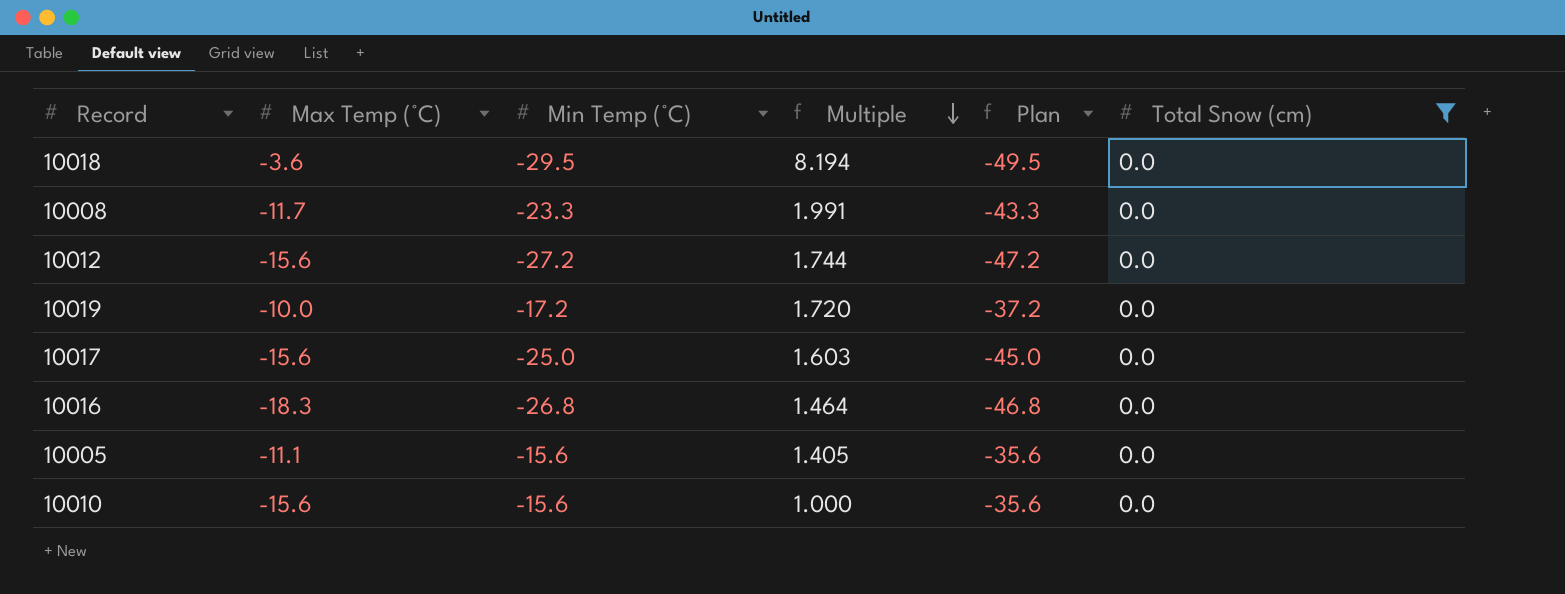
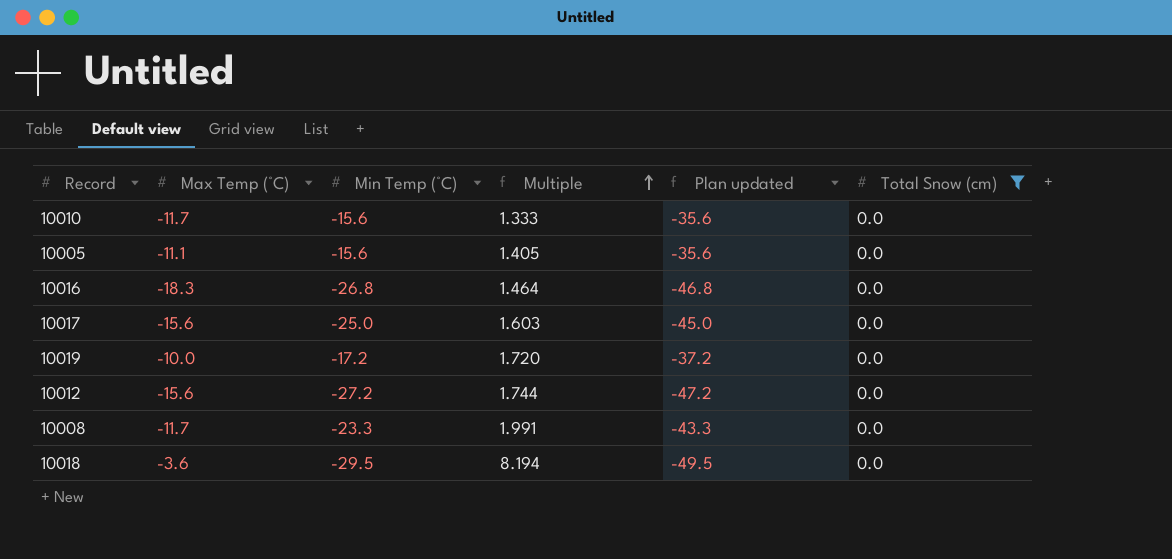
row order: Multiple descending -> Multiple ascending
column name: Plan -> Plan updated
10010 | Max Temp (°C): -15.6 -> -11.7
10010 | Multiple: 1.000 -> 1.333

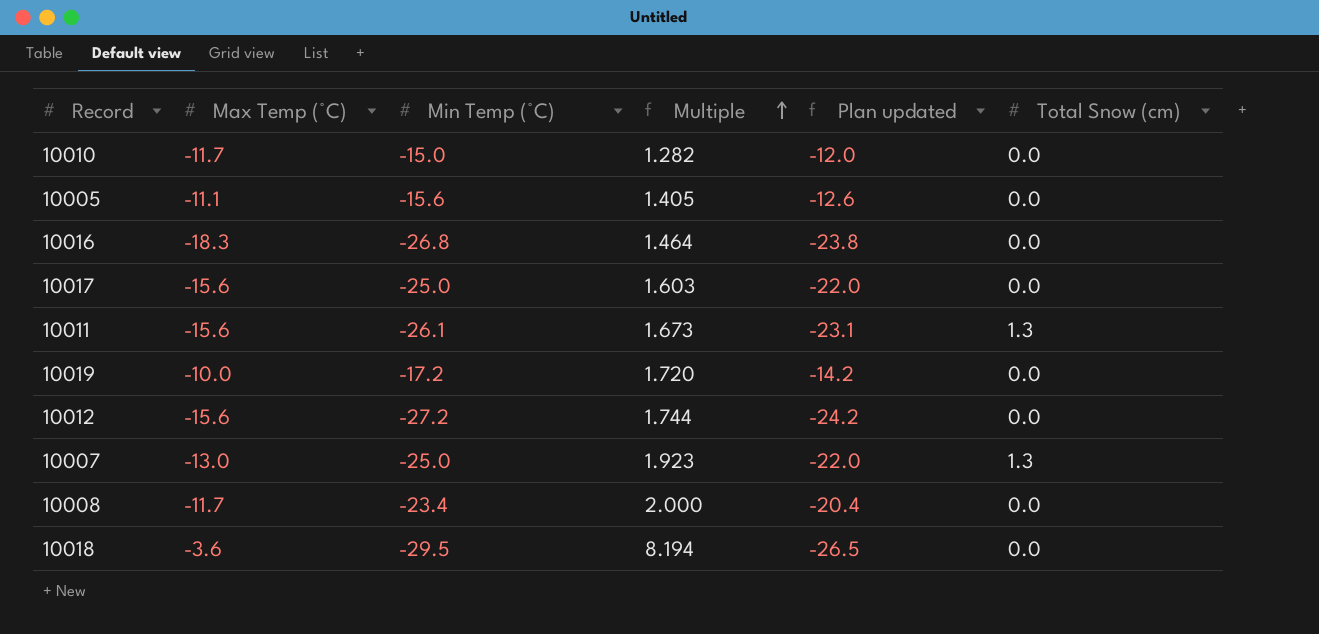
filter: Total Snow (cm) = 0.0 -> none
column Plan updated | formula: [Min Temp (°C)] - 20 -> [Min Temp (°C)] + 3
10010 | Min Temp (°C): -15.6 -> -15.0
10010 | Multiple: 1.333 -> 1.282
10008 | Min Temp (°C): -23.3 -> -23.4
10008 | Multiple: 1.991 -> 2.000

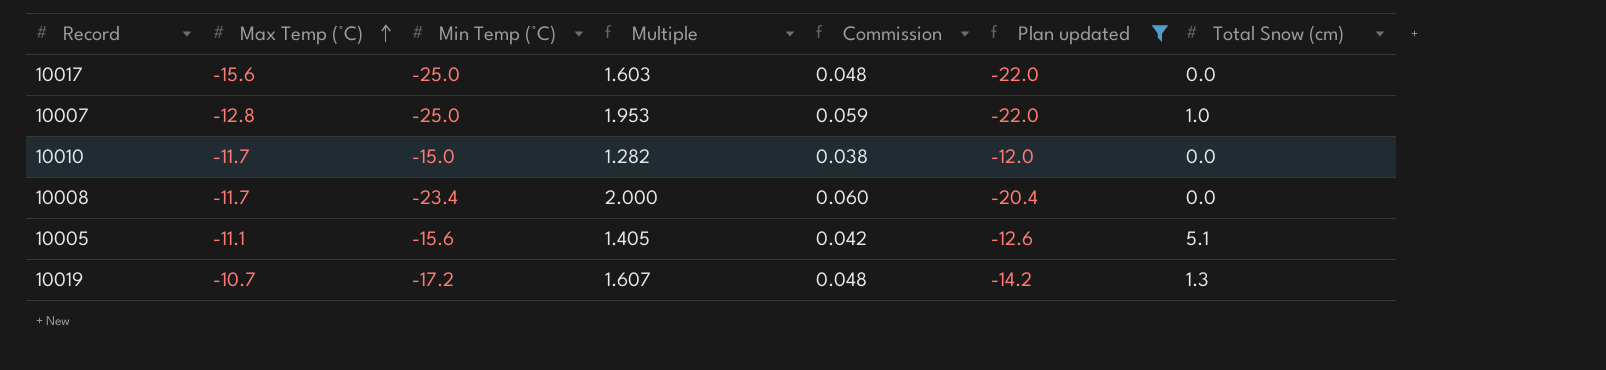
filter: none -> Plan updated >= -22.0
row order: Multiple ascending -> Max Temp (°C) ascending
column Commission | formula: none -> [Multiple] * 0.03
10007 | Max Temp (°C): -13.0 -> -12.8
10007 | Multiple: 1.923 -> 1.953
10007 | Total Snow (cm): 1.3 -> 1.0
10005 | Total Snow (cm): 0.0 -> 5.1
10019 | Max Temp (°C): -10.0 -> -10.7
10019 | Multiple: 1.720 -> 1.607
10019 | Total Snow (cm): 0.0 -> 1.3

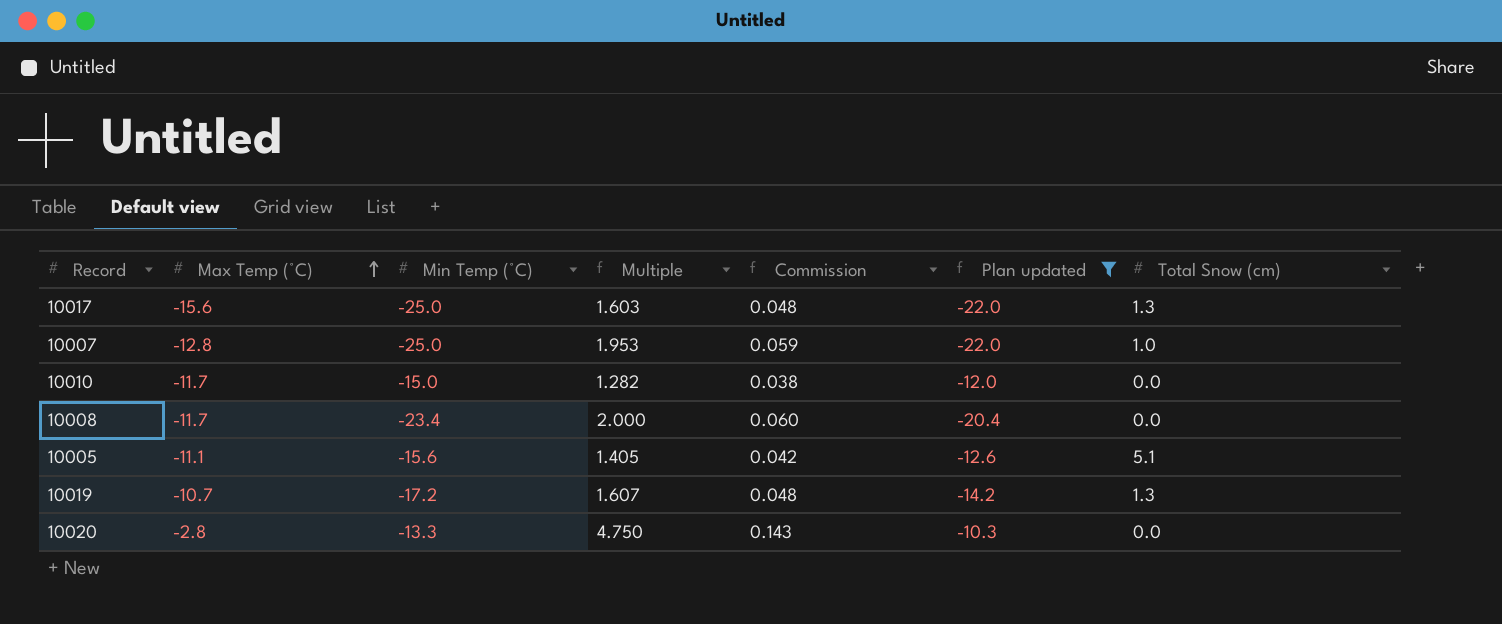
10017 | Total Snow (cm): 0.0 -> 1.3
row 10020: none -> -2.8 | -13.3 | 4.750 | 0.143 | -10.3 | 0.0

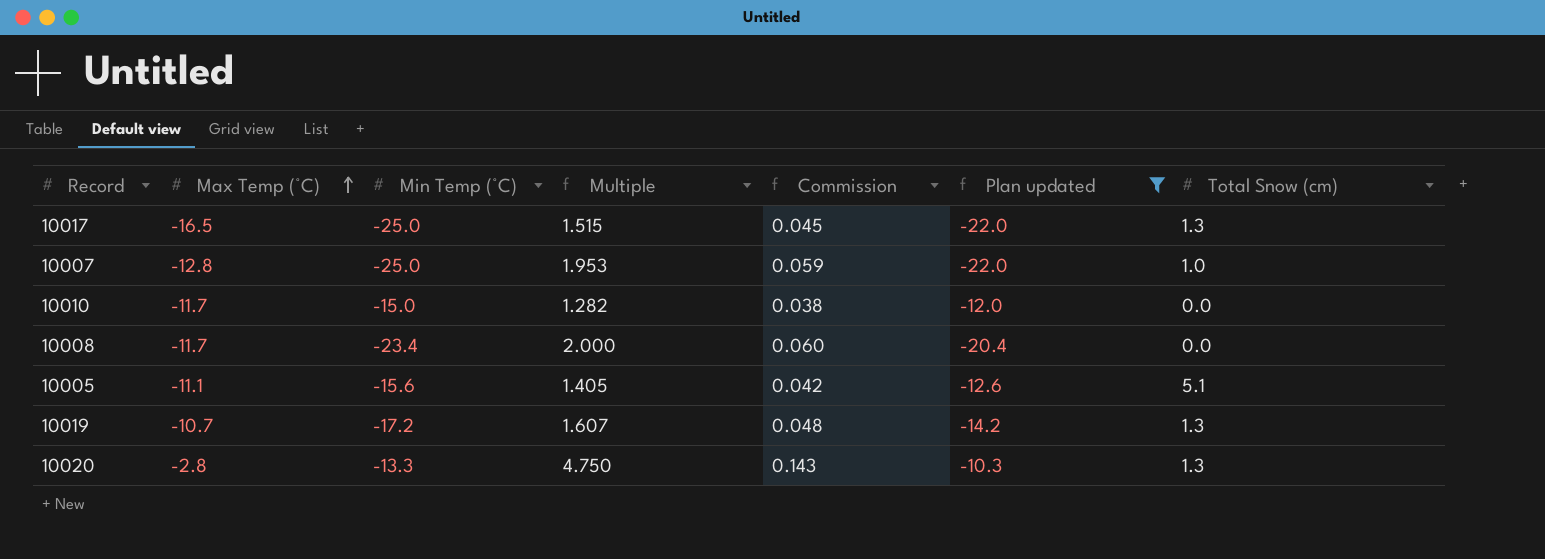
10017 | Max Temp (°C): -15.6 -> -16.5
10017 | Multiple: 1.603 -> 1.515
10017 | Commission: 0.048 -> 0.045
10020 | Total Snow (cm): 0.0 -> 1.3

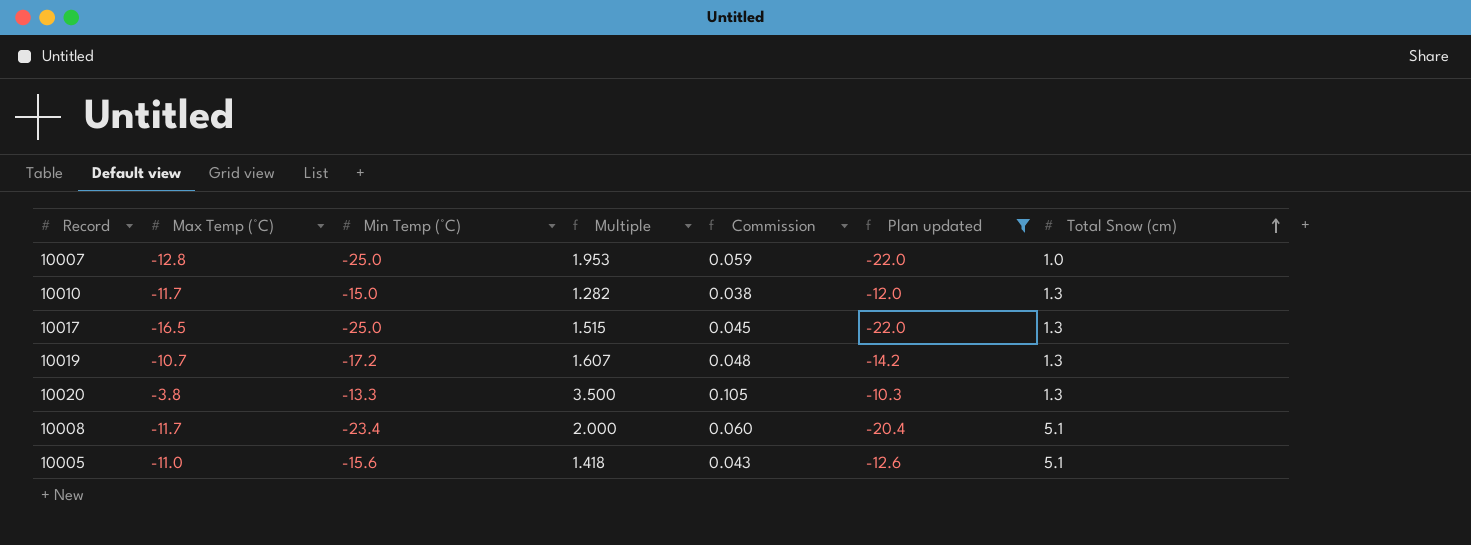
row order: Max Temp (°C) ascending -> Total Snow (cm) ascending
10010 | Total Snow (cm): 0.0 -> 1.3
10020 | Max Temp (°C): -2.8 -> -3.8
10020 | Multiple: 4.750 -> 3.500
10020 | Commission: 0.143 -> 0.105
10008 | Total Snow (cm): 0.0 -> 5.1
10005 | Max Temp (°C): -11.1 -> -11.0
10005 | Multiple: 1.405 -> 1.418
10005 | Commission: 0.042 -> 0.043

